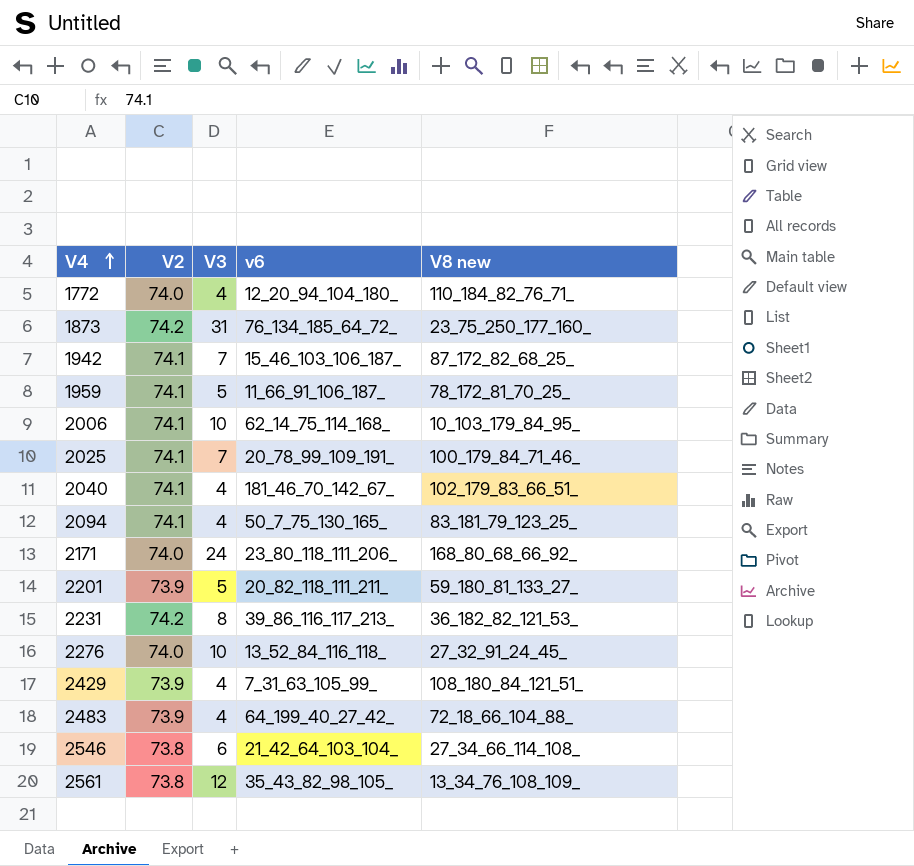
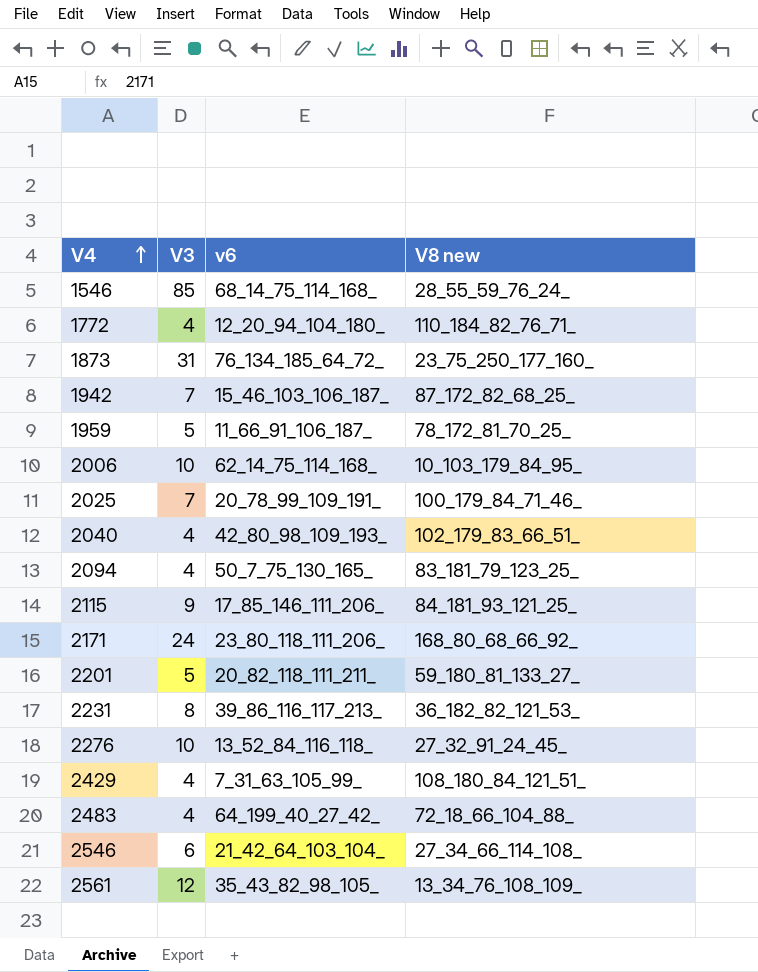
column V2 | position: 2 -> none
row 1546: none -> 85 | 68_14_75_114_168_ | 28_55_59_76_24_
2040 | v6: 181_46_70_142_67_ -> 42_80_98_109_193_
row 2115: none -> 9 | 17_85_146_111_206_ | 84_181_93_121_25_

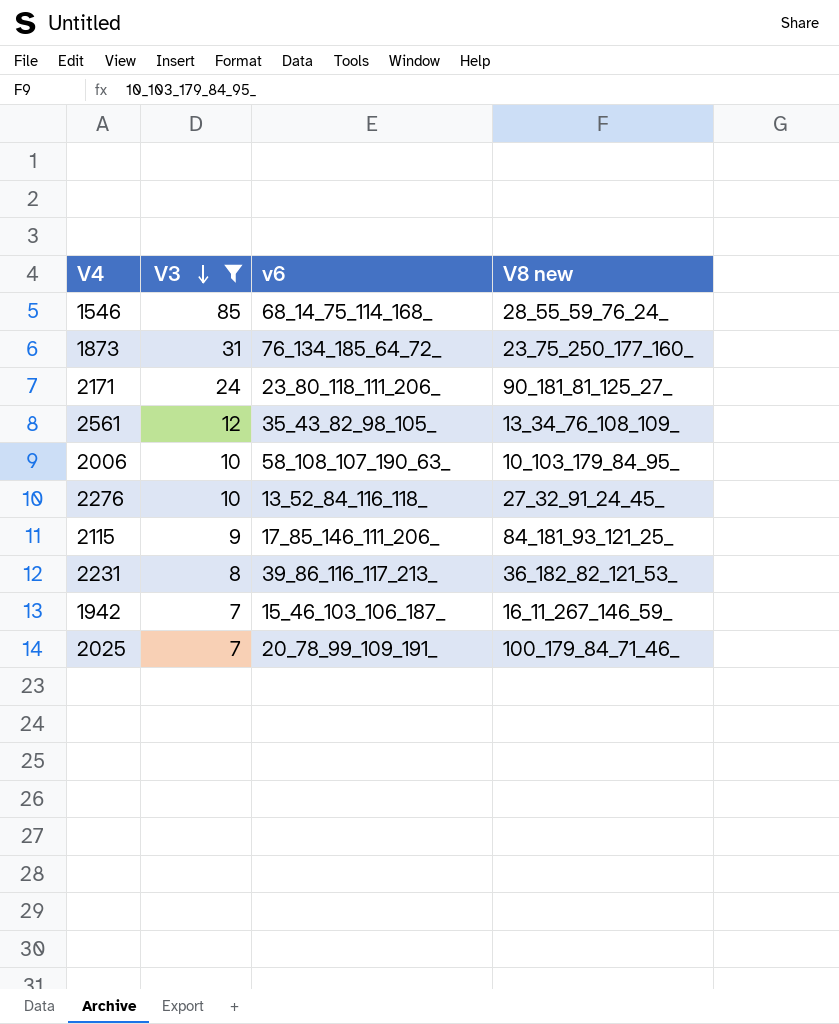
filter: none -> V3 >= 7
row order: V4 ascending -> V3 descending
2171 | V8 new: 168_80_68_66_92_ -> 90_181_81_125_27_
2006 | v6: 62_14_75_114_168_ -> 58_108_107_190_63_
1942 | V8 new: 87_172_82_68_25_ -> 16_11_267_146_59_

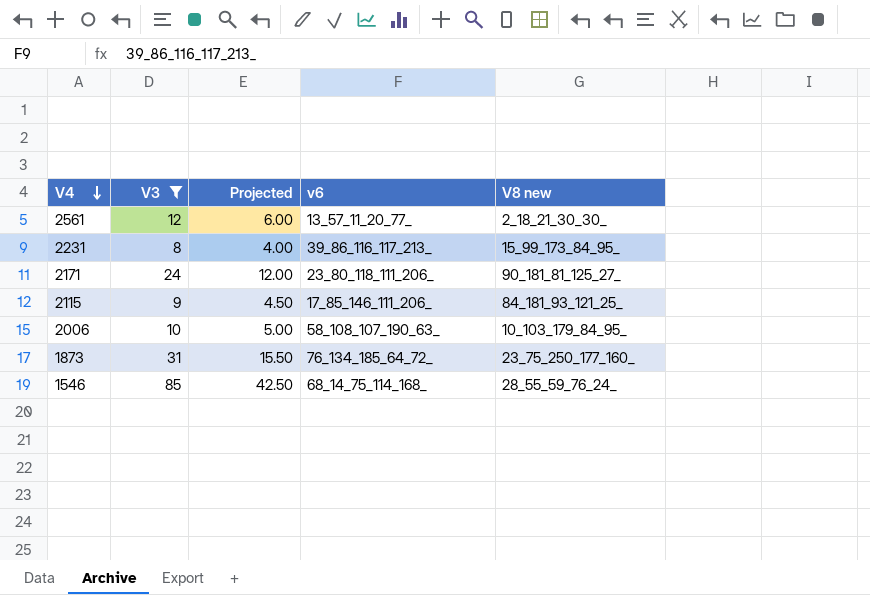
row order: V3 descending -> V4 descending
column Projected | formula: none -> [V3] * 0.5
row 2276: 10 | 13_52_84_116_118_ | 27_32_91_24_45_ -> none
row 1942: 7 | 15_46_103_106_187_ | 16_11_267_146_59_ -> none
row 2025: 7 | 20_78_99_109_191_ | 100_179_84_71_46_ -> none
2561 | v6: 35_43_82_98_105_ -> 13_57_11_20_77_
2561 | V8 new: 13_34_76_108_109_ -> 2_18_21_30_30_
2231 | V8 new: 36_182_82_121_53_ -> 15_99_173_84_95_

